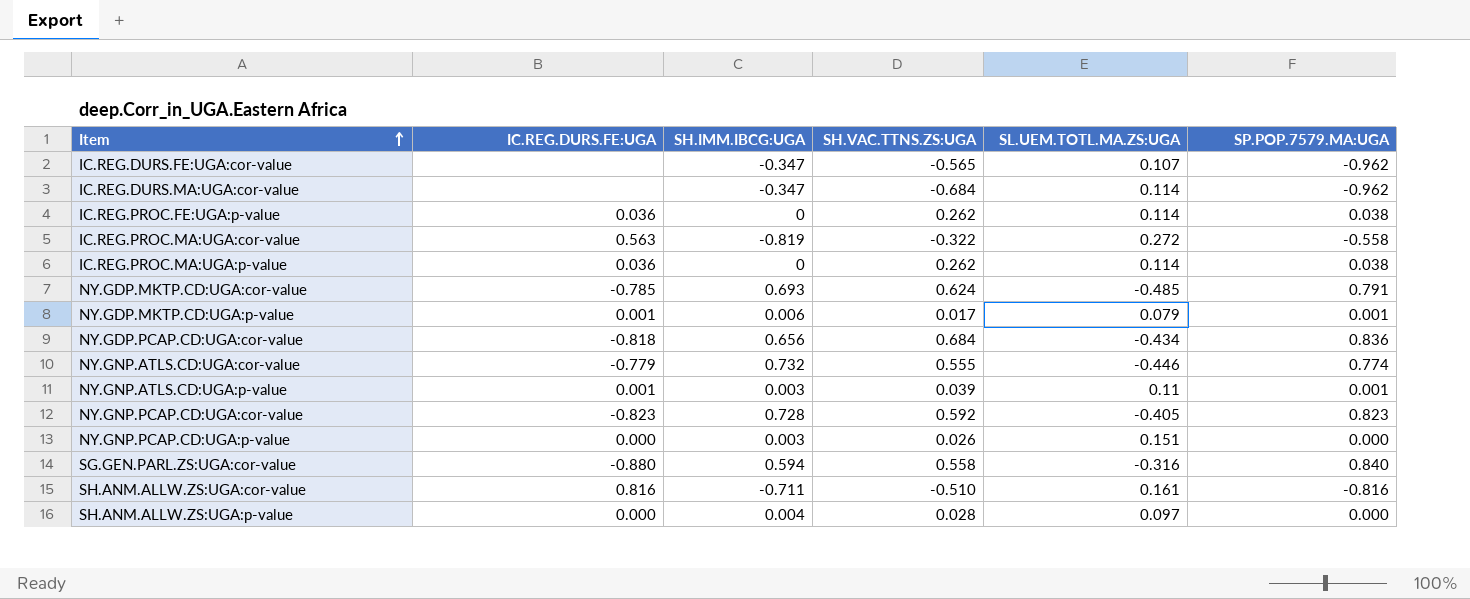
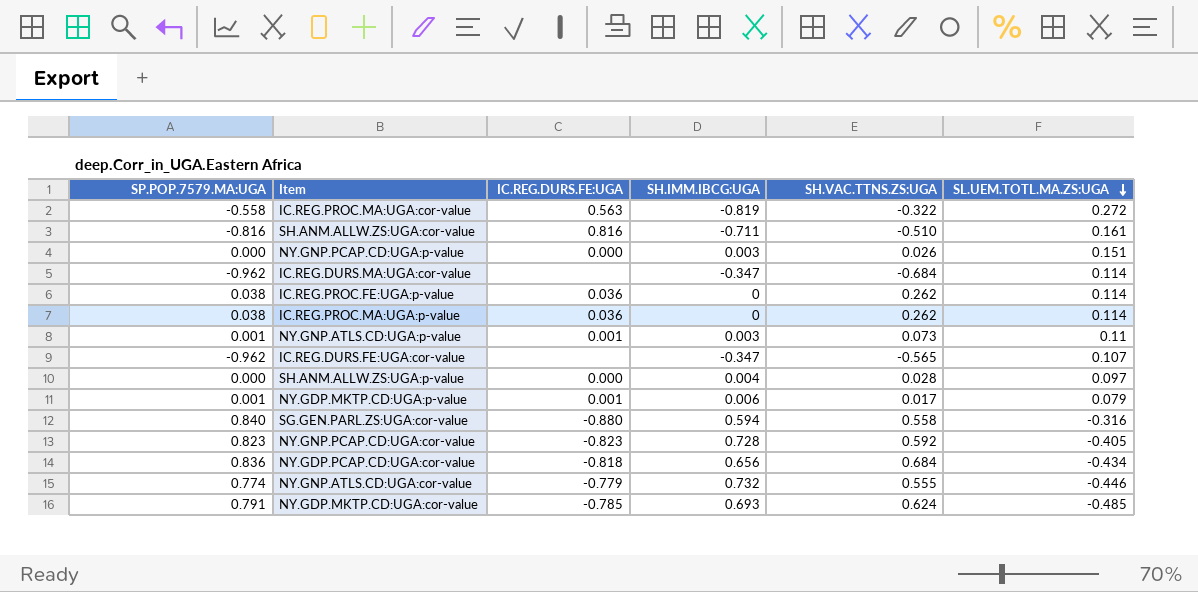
row order: Item ascending -> SL.UEM.TOTL.MA.ZS:UGA descending
column SP.POP.7579.MA:UGA | position: 6 -> 1
NY.GNP.ATLS.CD:UGA:p-value | SH.VAC.TTNS.ZS:UGA: 0.039 -> 0.073

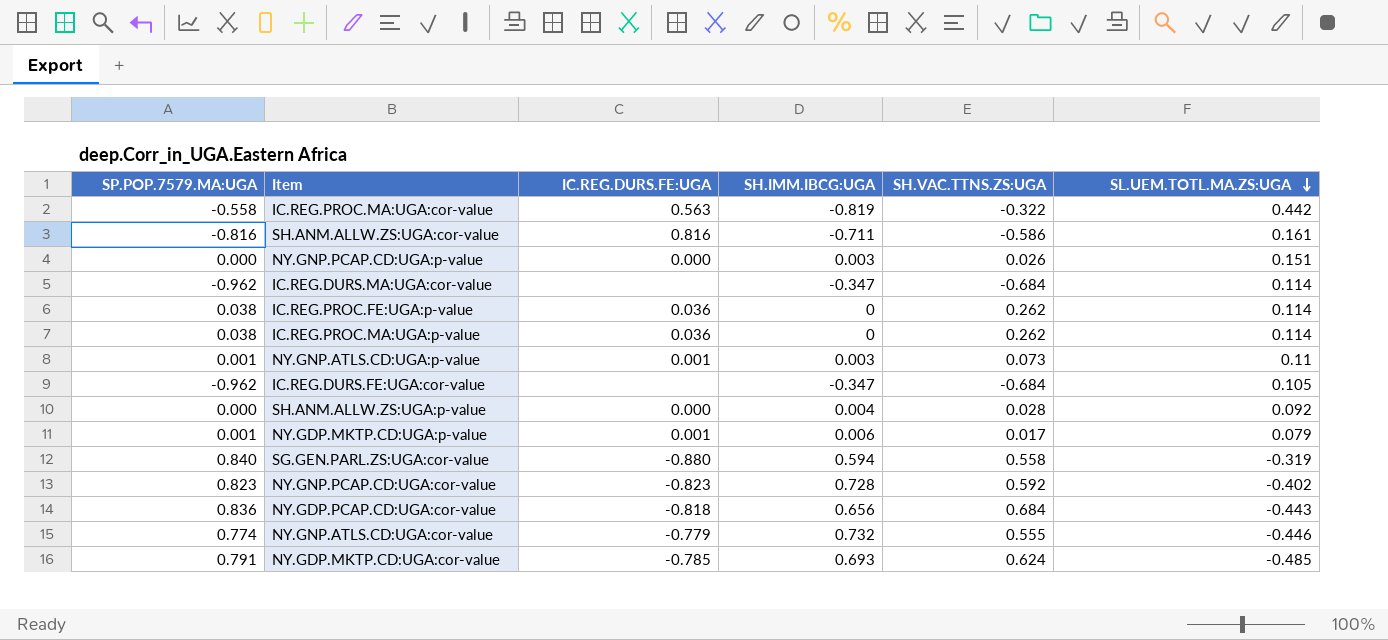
IC.REG.PROC.MA:UGA:cor-value | SL.UEM.TOTL.MA.ZS:UGA: 0.272 -> 0.442
SH.ANM.ALLW.ZS:UGA:cor-value | SH.VAC.TTNS.ZS:UGA: -0.510 -> -0.586
IC.REG.DURS.FE:UGA:cor-value | SH.VAC.TTNS.ZS:UGA: -0.565 -> -0.684
IC.REG.DURS.FE:UGA:cor-value | SL.UEM.TOTL.MA.ZS:UGA: 0.107 -> 0.105
SH.ANM.ALLW.ZS:UGA:p-value | SL.UEM.TOTL.MA.ZS:UGA: 0.097 -> 0.092
SG.GEN.PARL.ZS:UGA:cor-value | SL.UEM.TOTL.MA.ZS:UGA: -0.316 -> -0.319
NY.GNP.PCAP.CD:UGA:cor-value | SL.UEM.TOTL.MA.ZS:UGA: -0.405 -> -0.402
NY.GDP.PCAP.CD:UGA:cor-value | SL.UEM.TOTL.MA.ZS:UGA: -0.434 -> -0.443

